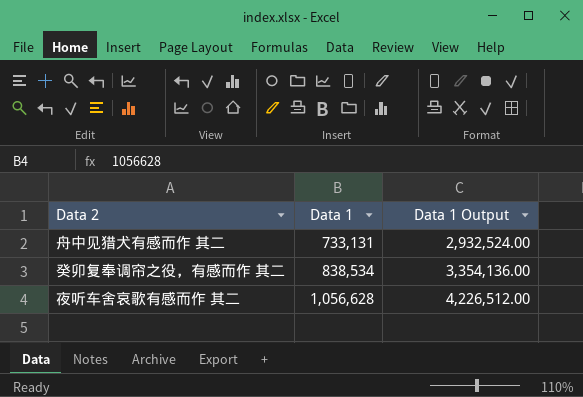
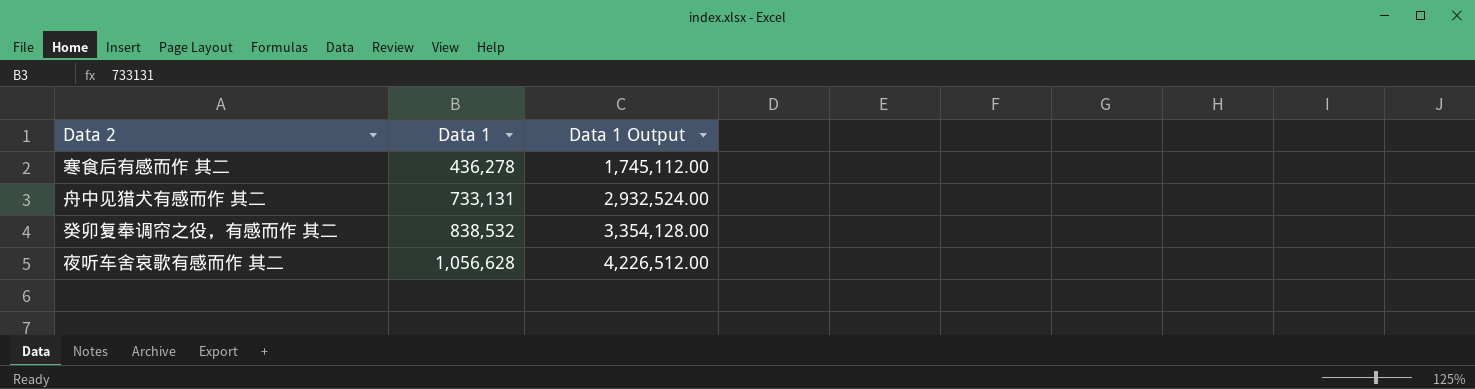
row 寒食后有感而作 其二: none -> 436,278 | 1,745,112.00
癸卯复奉调帘之役，有感而作 其二 | Data 1: 838,534 -> 838,532
癸卯复奉调帘之役，有感而作 其二 | Data 1 Output: 3,354,136.00 -> 3,354,128.00

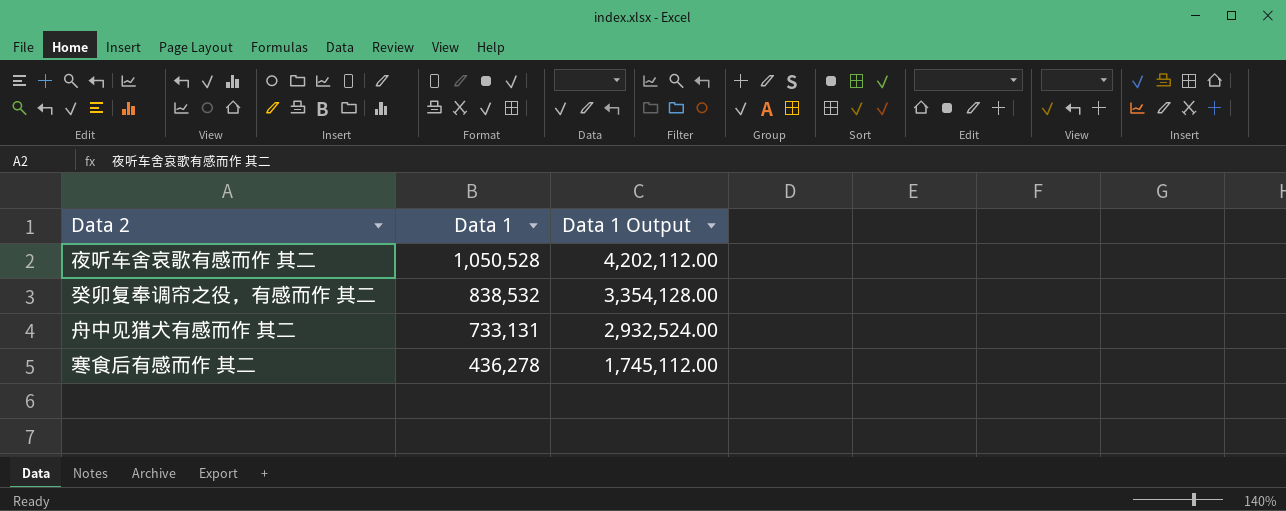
row order: Data 1 ascending -> Data 1 descending
夜听车舍哀歌有感而作 其二 | Data 1: 1,056,628 -> 1,050,528
夜听车舍哀歌有感而作 其二 | Data 1 Output: 4,226,512.00 -> 4,202,112.00

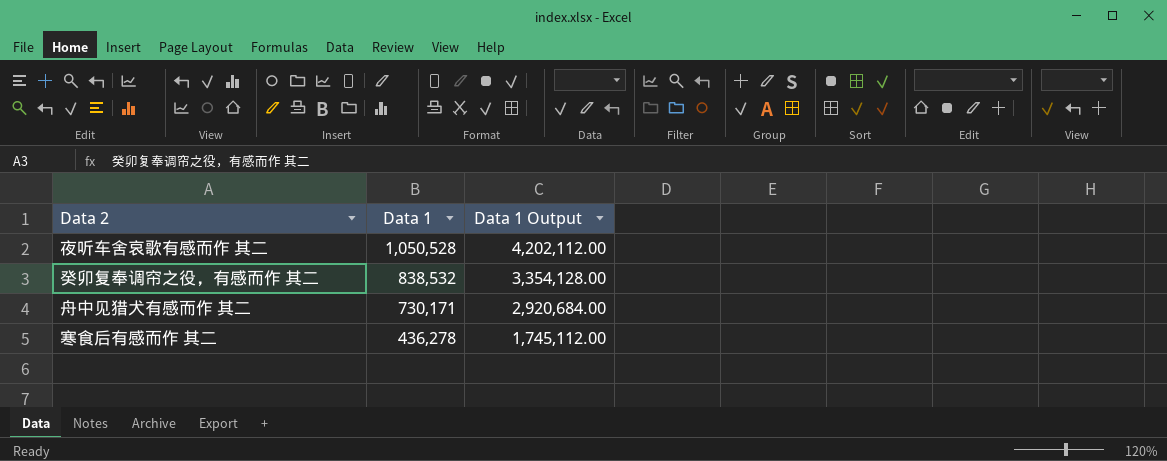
舟中见猎犬有感而作 其二 | Data 1: 733,131 -> 730,171
舟中见猎犬有感而作 其二 | Data 1 Output: 2,932,524.00 -> 2,920,684.00

